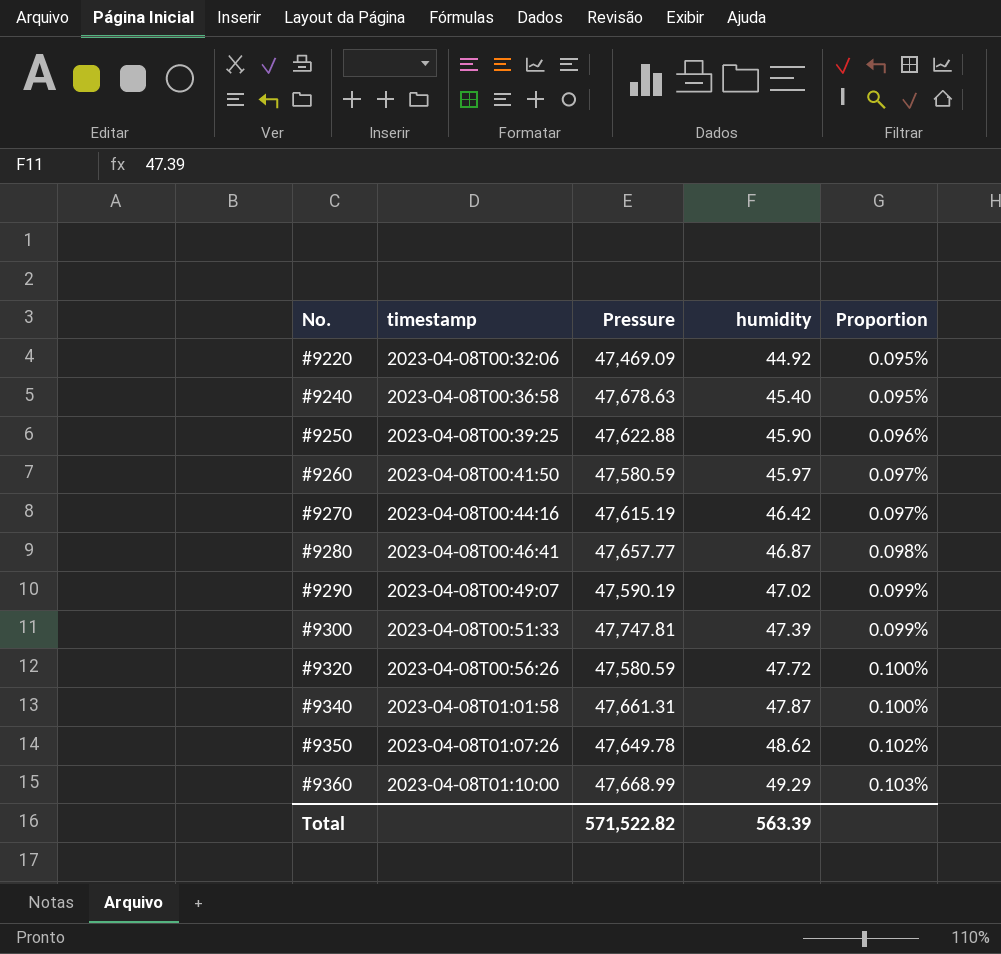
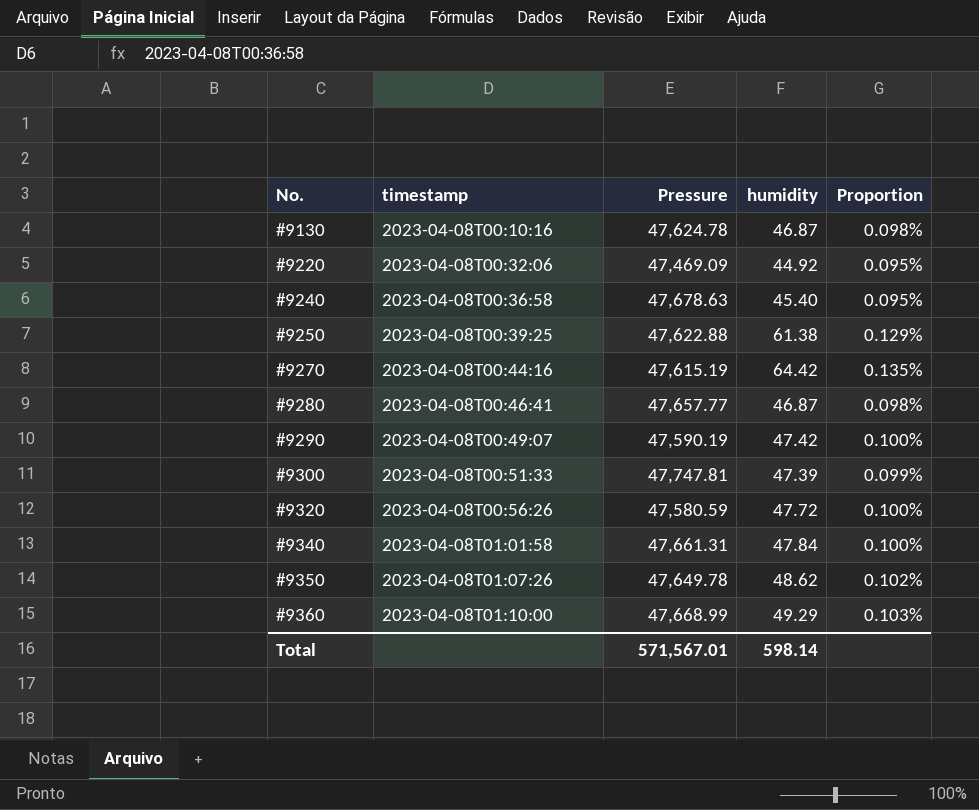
row #9260: 2023-04-08T00:41:50 | 47,580.59 | 45.97 | 0.097% -> none
row #9130: none -> 2023-04-08T00:10:16 | 47,624.78 | 46.87 | 0.098%
#9250 | humidity: 45.90 -> 61.38
#9250 | Proportion: 0.096% -> 0.129%
#9270 | humidity: 46.42 -> 64.42
#9270 | Proportion: 0.097% -> 0.135%
#9290 | humidity: 47.02 -> 47.42
#9290 | Proportion: 0.099% -> 0.100%
#9340 | humidity: 47.87 -> 47.84
Total | Pressure: 571,522.82 -> 571,567.01
Total | humidity: 563.39 -> 598.14

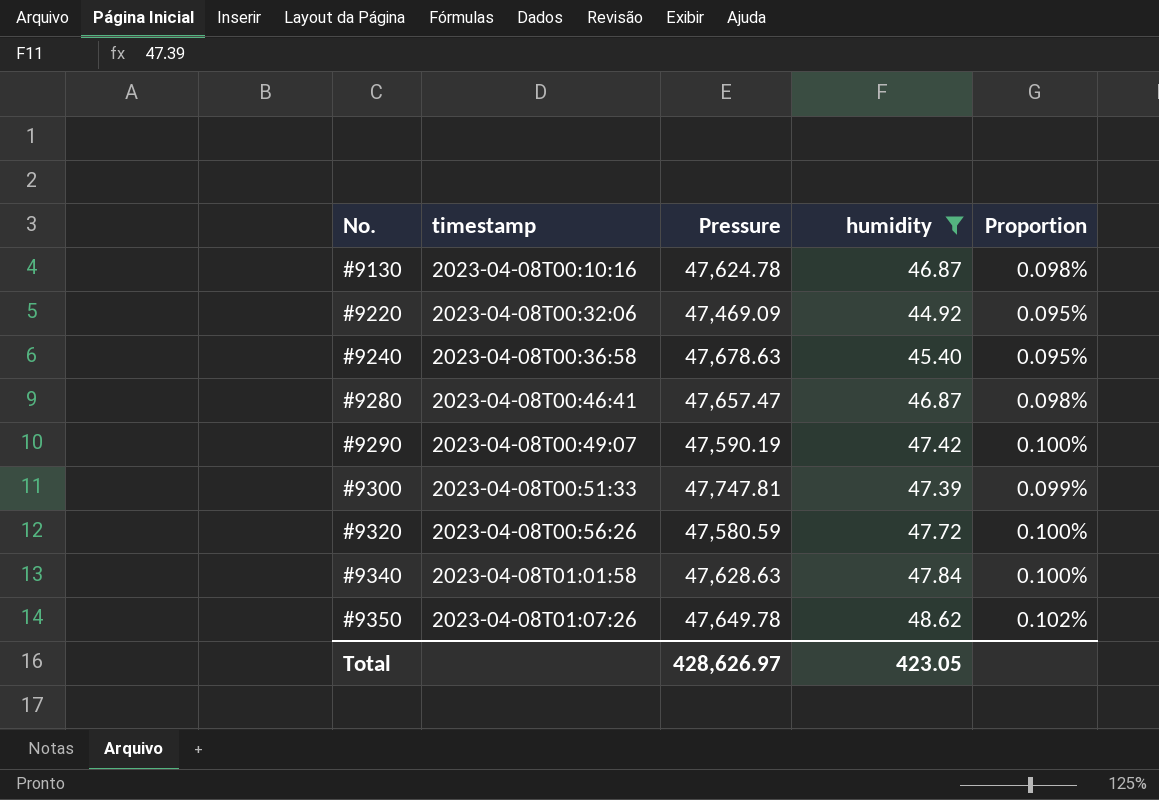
filter: none -> humidity <= 48.62
#9280 | Pressure: 47,657.77 -> 47,657.47
#9340 | Pressure: 47,661.31 -> 47,628.63
Total | Pressure: 571,567.01 -> 428,626.97
Total | humidity: 598.14 -> 423.05

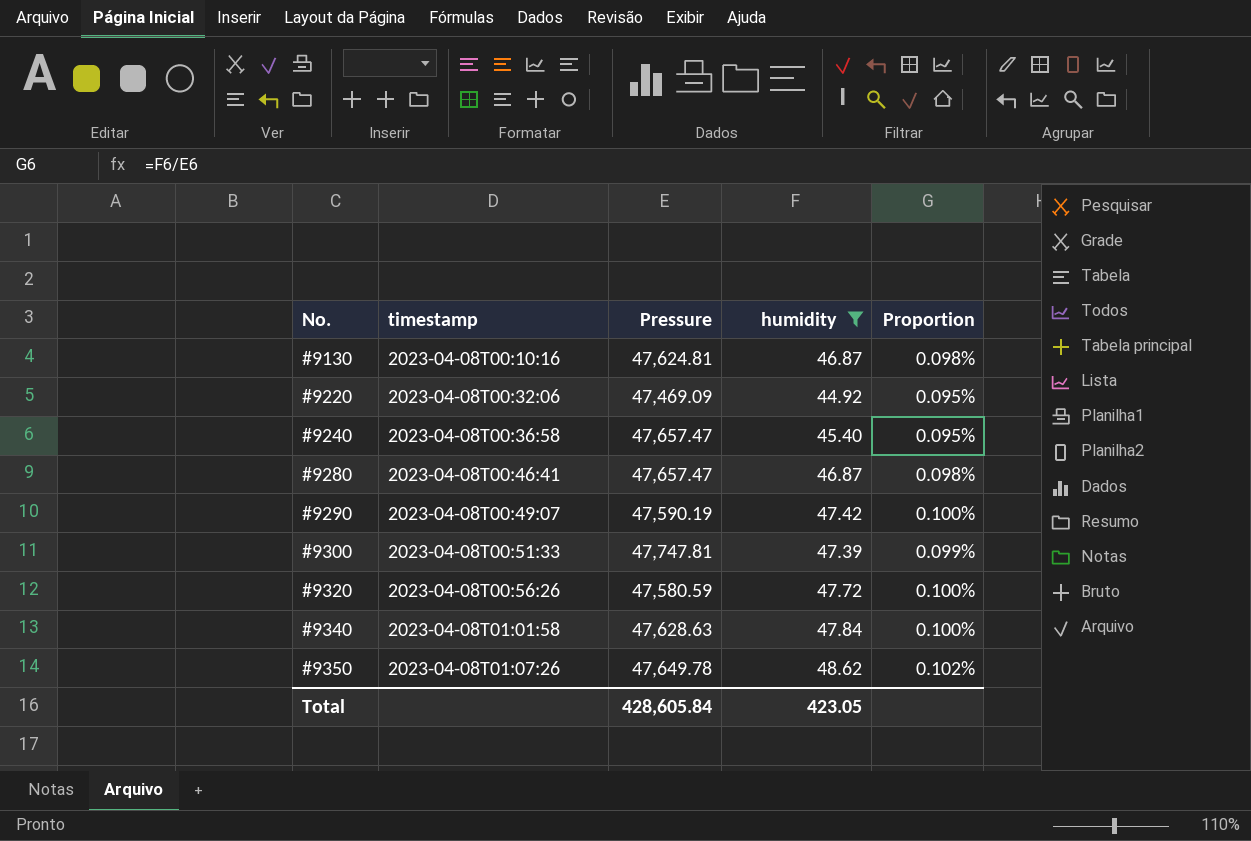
#9130 | Pressure: 47,624.78 -> 47,624.81
#9240 | Pressure: 47,678.63 -> 47,657.47
Total | Pressure: 428,626.97 -> 428,605.84

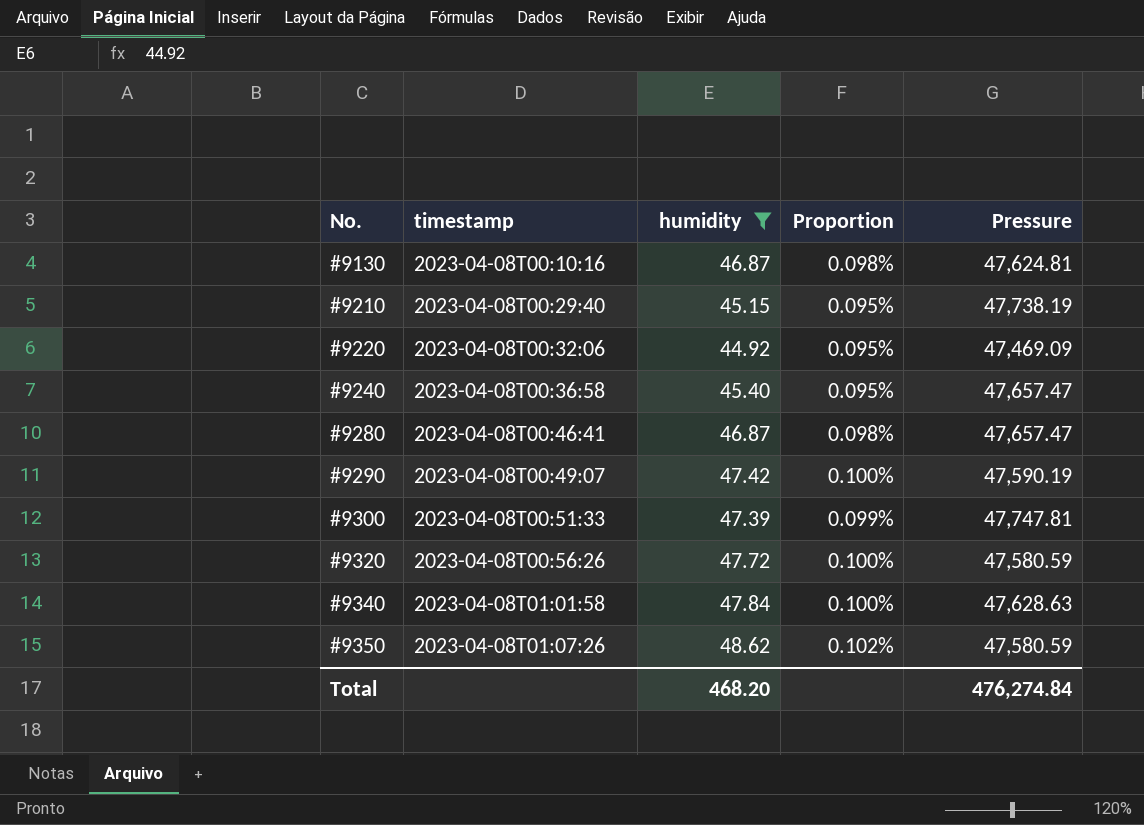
column Pressure | position: 3 -> 5
row #9210: none -> 2023-04-08T00:29:40 | 45.15 | 0.095% | 47,738.19
#9350 | Pressure: 47,649.78 -> 47,580.59
Total | humidity: 423.05 -> 468.20
Total | Pressure: 428,605.84 -> 476,274.84

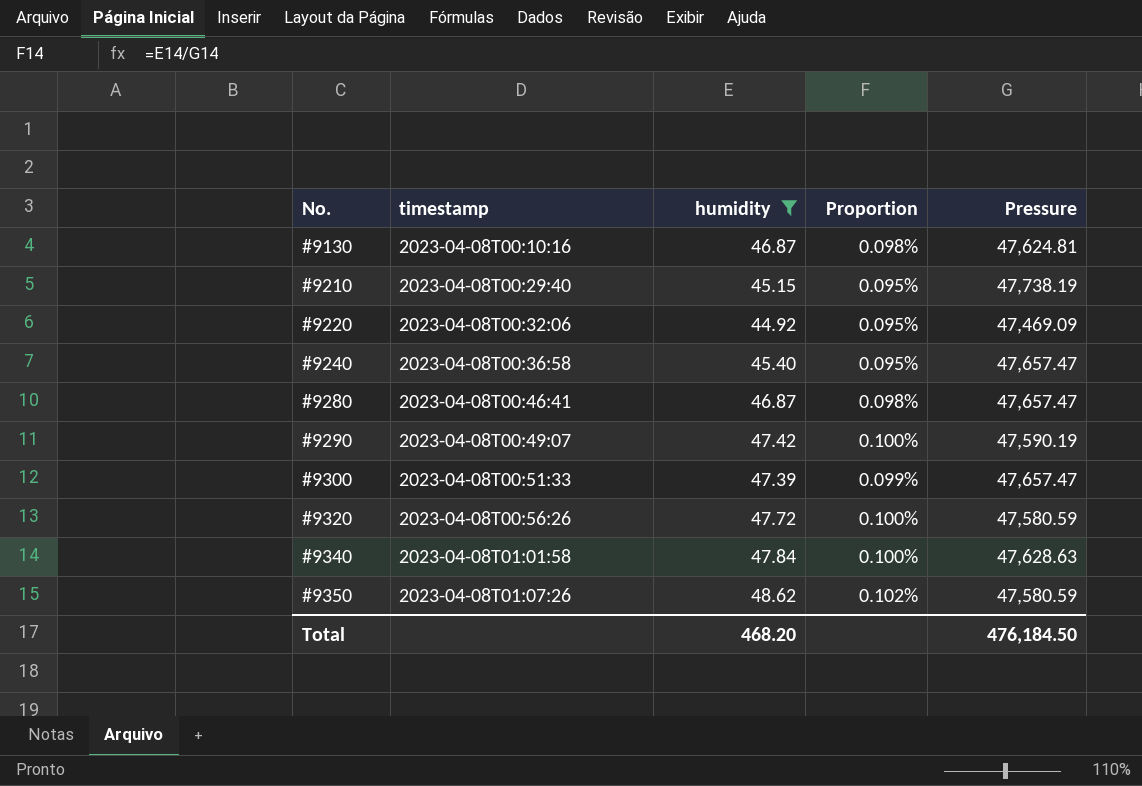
#9300 | Pressure: 47,747.81 -> 47,657.47
Total | Pressure: 476,274.84 -> 476,184.50

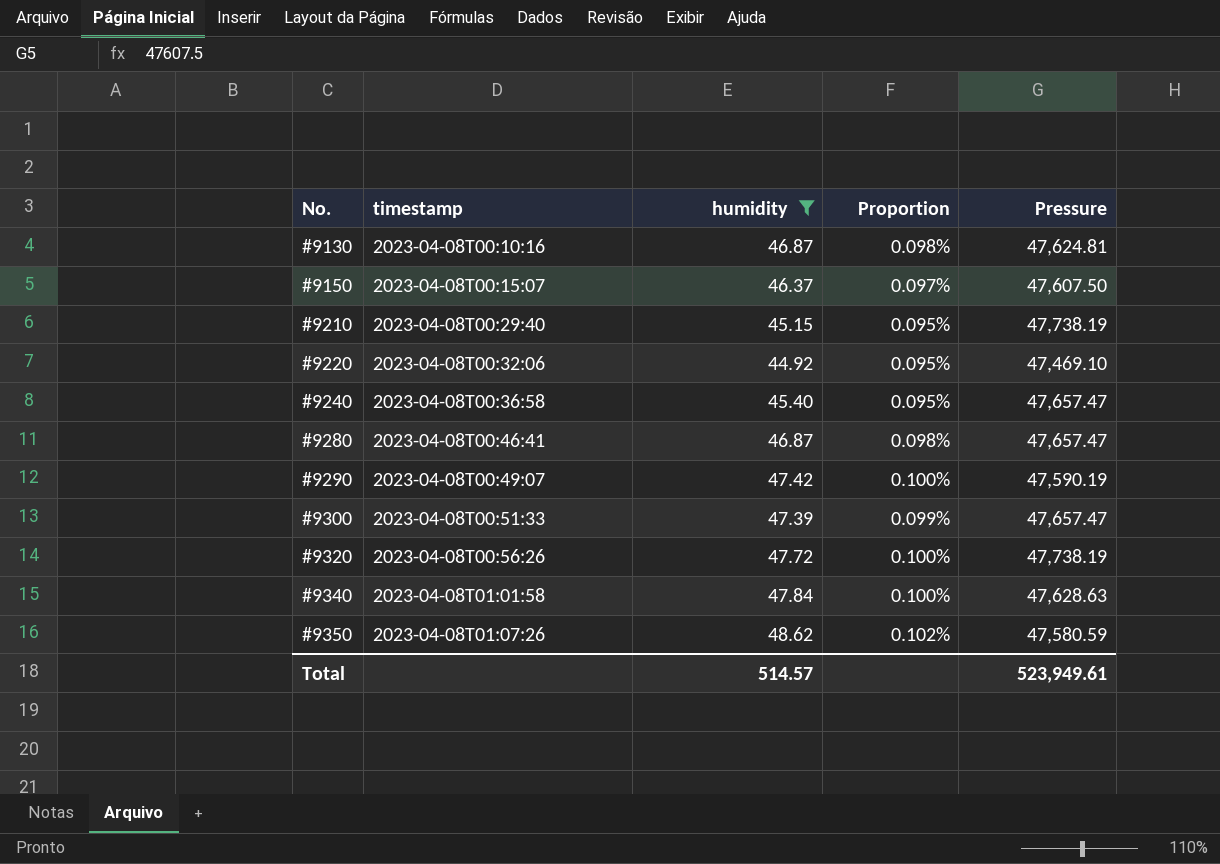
row #9150: none -> 2023-04-08T00:15:07 | 46.37 | 0.097% | 47,607.50
#9220 | Pressure: 47,469.09 -> 47,469.10
#9320 | Pressure: 47,580.59 -> 47,738.19
Total | humidity: 468.20 -> 514.57
Total | Pressure: 476,184.50 -> 523,949.61

